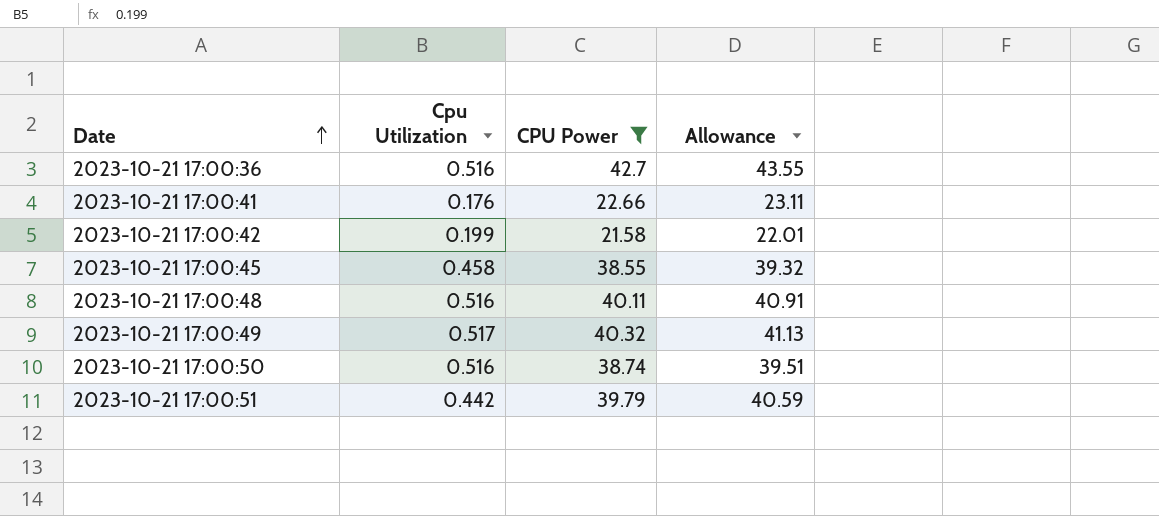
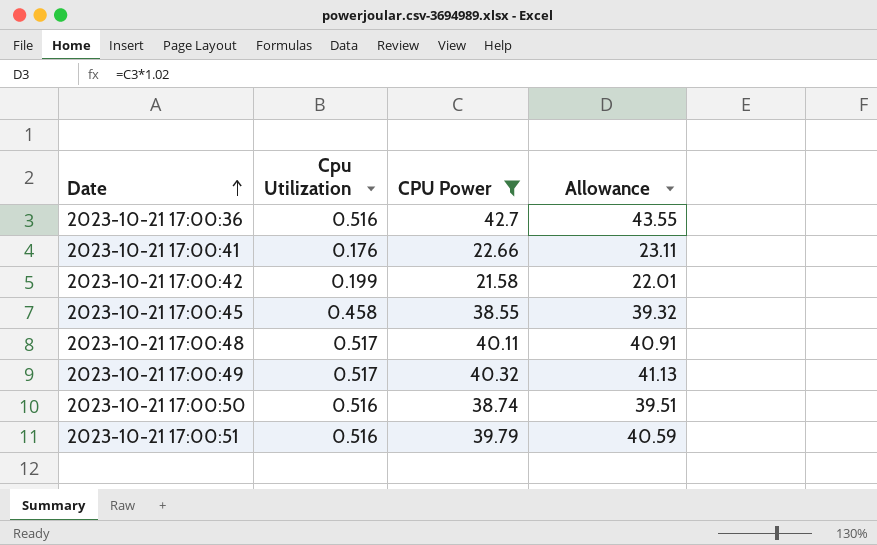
2023-10-21 17:00:48 | Cpu Utilization: 0.516 -> 0.517
2023-10-21 17:00:51 | Cpu Utilization: 0.442 -> 0.516

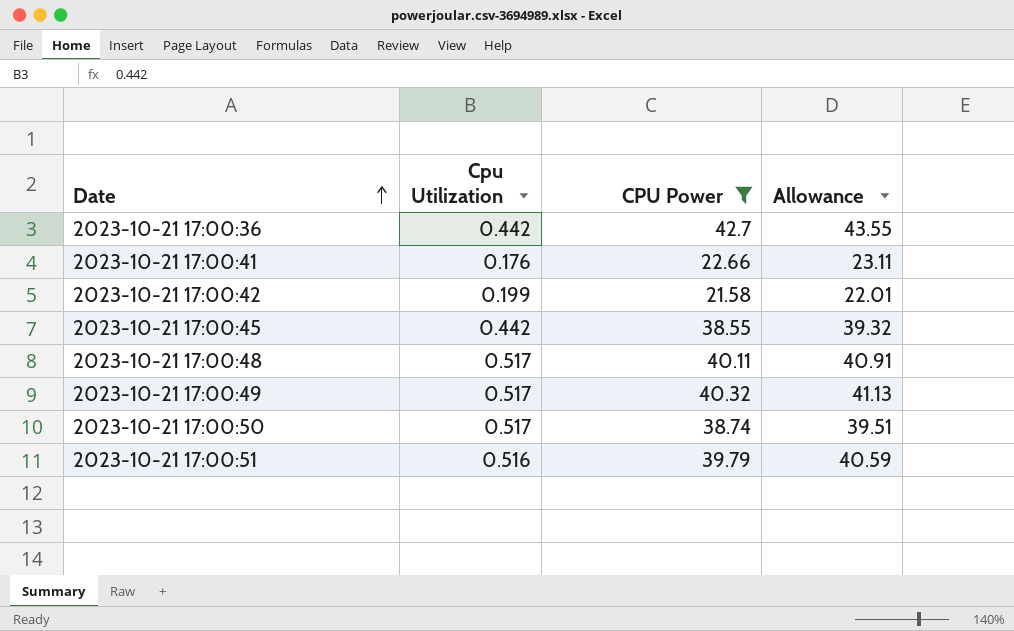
2023-10-21 17:00:36 | Cpu Utilization: 0.516 -> 0.442
2023-10-21 17:00:45 | Cpu Utilization: 0.458 -> 0.442
2023-10-21 17:00:50 | Cpu Utilization: 0.516 -> 0.517

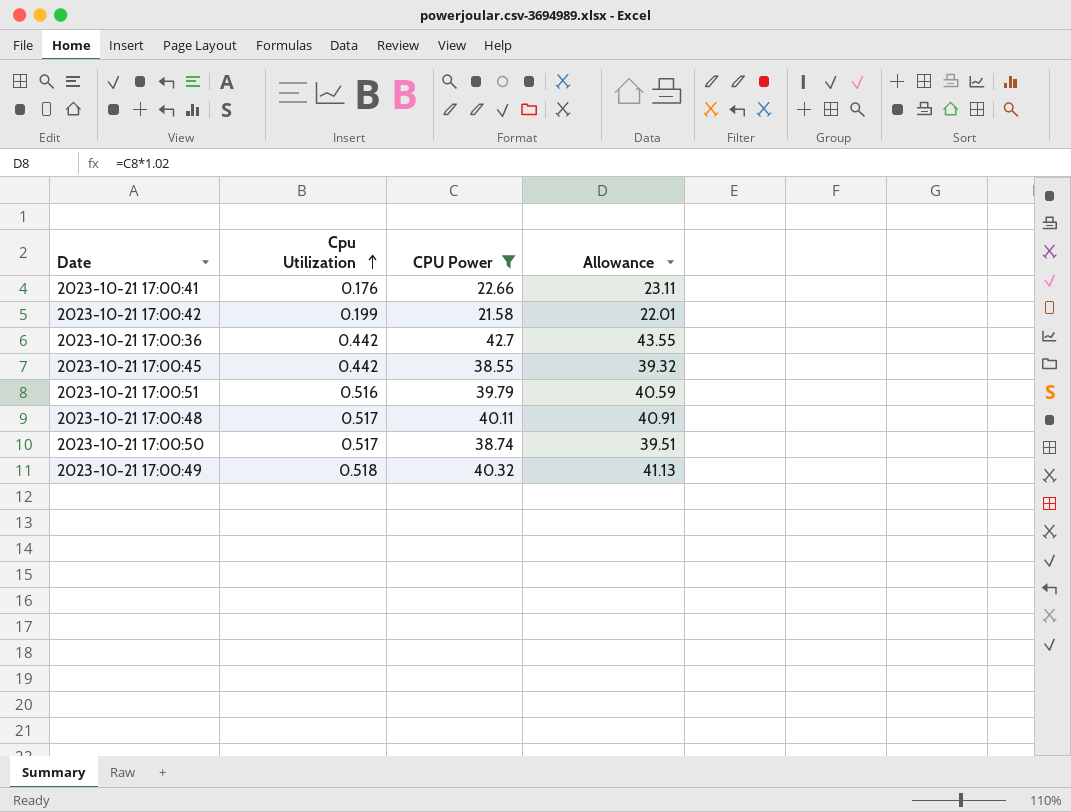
row order: Date ascending -> Cpu Utilization ascending
2023-10-21 17:00:49 | Cpu Utilization: 0.517 -> 0.518

